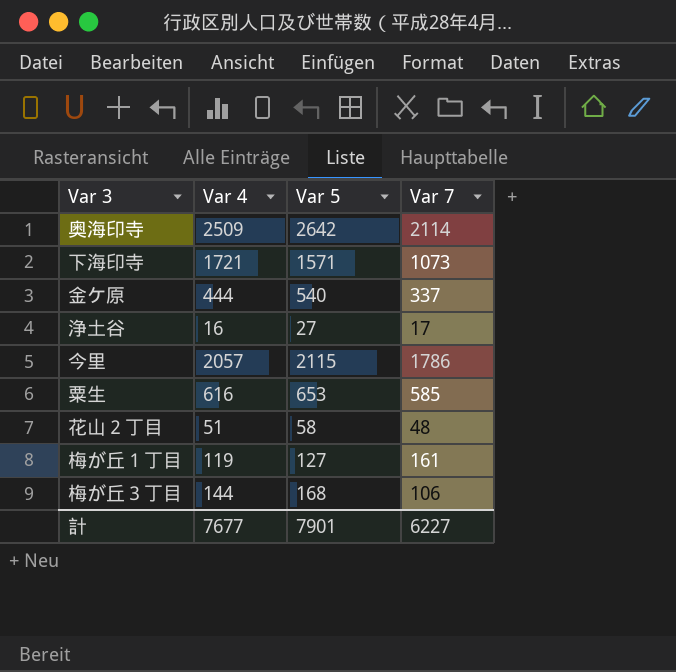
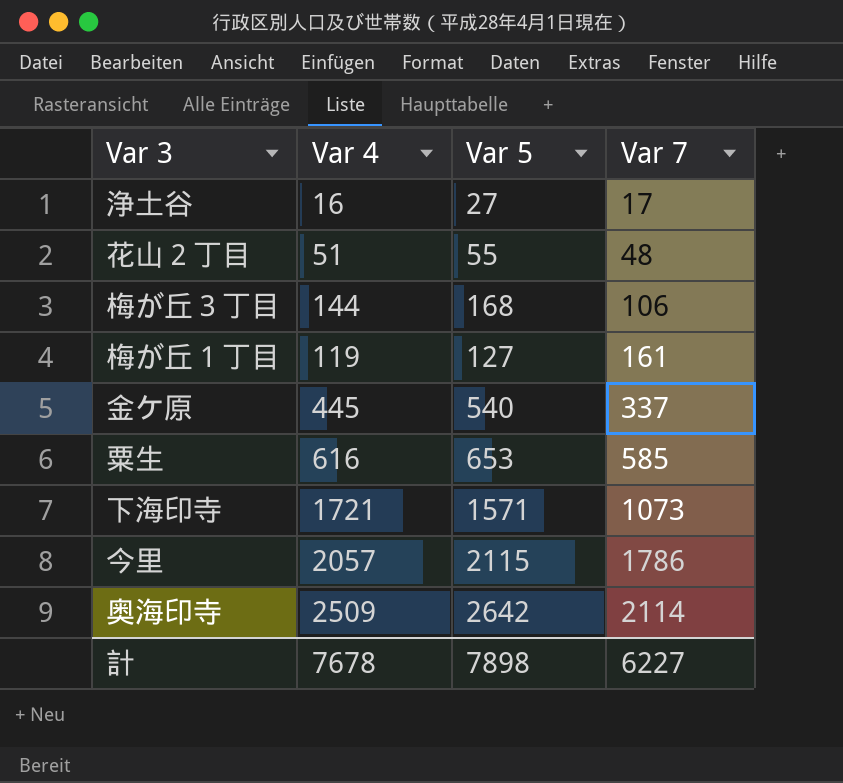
row order: none -> Var 7 ascending
花山２丁目 | Var 5: 58 -> 55
金ケ原 | Var 4: 444 -> 445
計 | Var 4: 7677 -> 7678
計 | Var 5: 7901 -> 7898

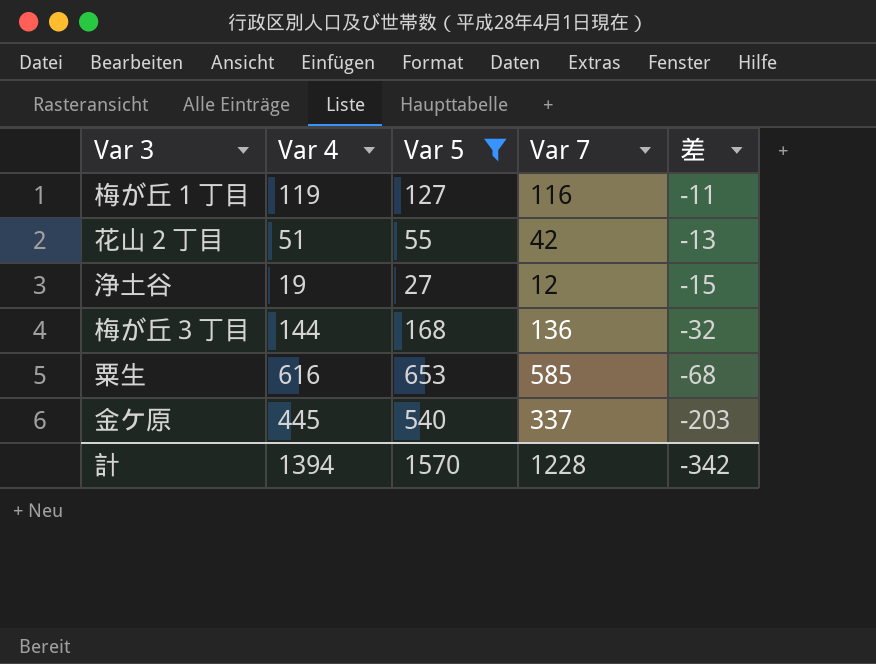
filter: none -> Var 5 <= 653
row order: Var 7 ascending -> 差 descending
column 差 | formula: none -> [Var 7] - [Var 5]
梅が丘１丁目 | Var 7: 161 -> 116
花山２丁目 | Var 7: 48 -> 42
浄土谷 | Var 4: 16 -> 19
浄土谷 | Var 7: 17 -> 12
梅が丘３丁目 | Var 7: 106 -> 136
計 | Var 4: 7678 -> 1394
計 | Var 5: 7898 -> 1570
計 | Var 7: 6227 -> 1228

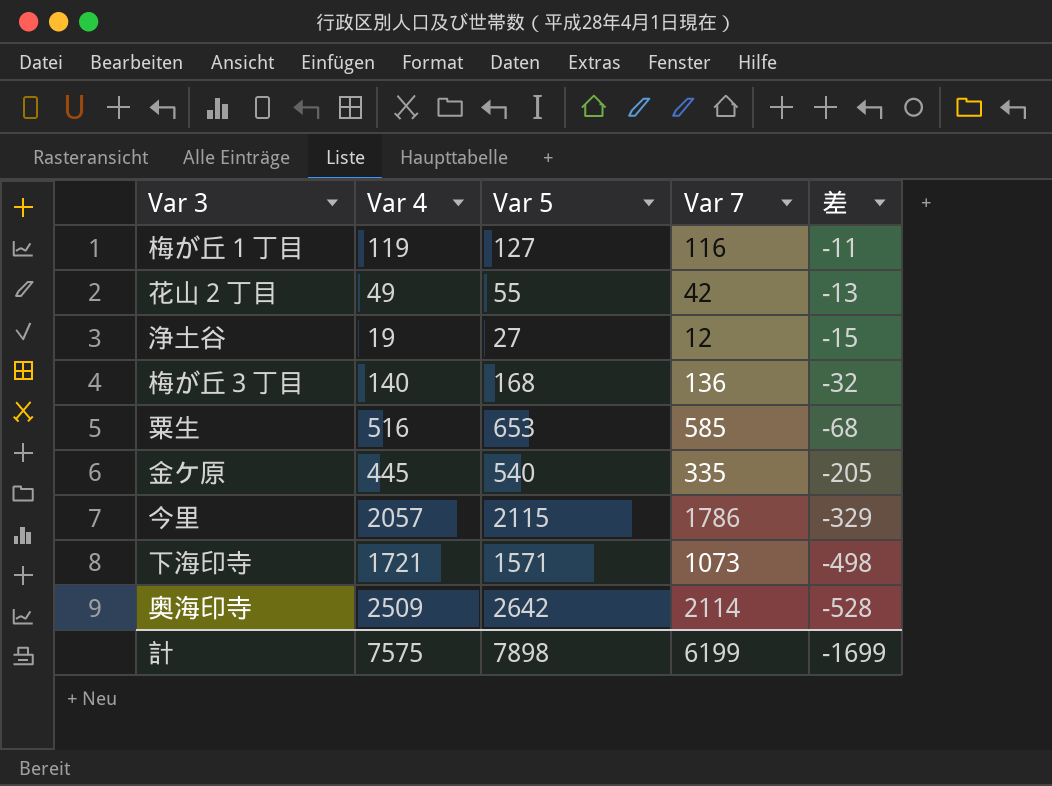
filter: Var 5 <= 653 -> none
花山２丁目 | Var 4: 51 -> 49
梅が丘３丁目 | Var 4: 144 -> 140
粟生 | Var 4: 616 -> 516
金ケ原 | Var 7: 337 -> 335
金ケ原 | 差: -203 -> -205
計 | Var 4: 1394 -> 7575
計 | Var 5: 1570 -> 7898
計 | Var 7: 1228 -> 6199
計 | 差: -342 -> -1699

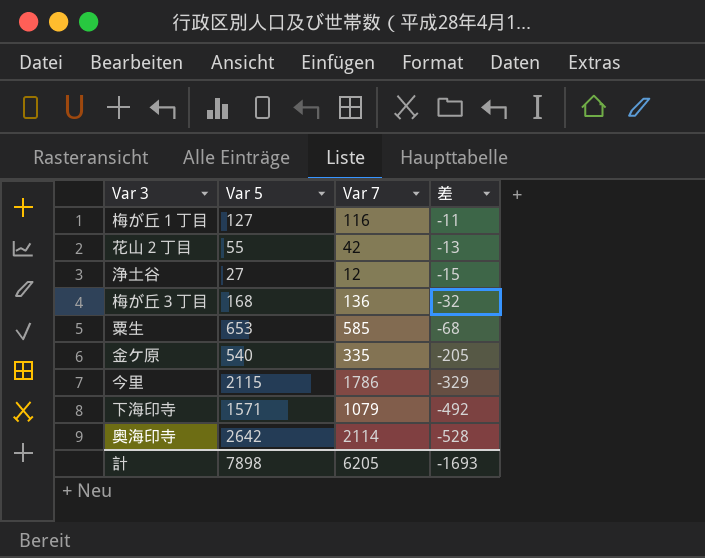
column Var 4 | position: 2 -> none
下海印寺 | Var 7: 1073 -> 1079
下海印寺 | 差: -498 -> -492
計 | Var 7: 6199 -> 6205
計 | 差: -1699 -> -1693

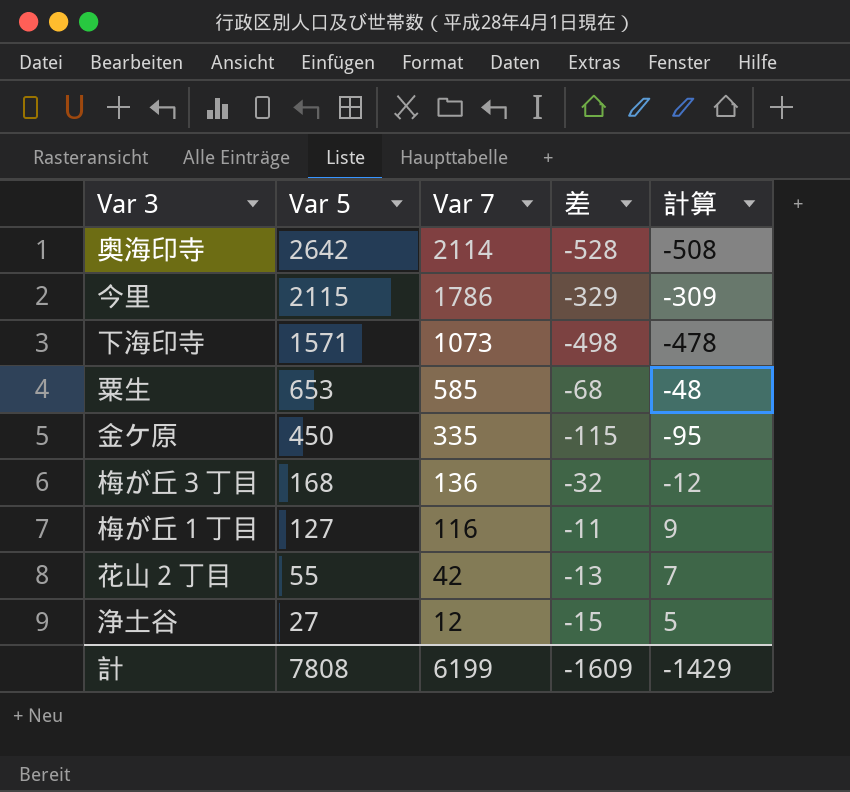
row order: 差 descending -> Var 5 descending
column 計算 | formula: none -> [差] + 20
下海印寺 | Var 7: 1079 -> 1073
下海印寺 | 差: -492 -> -498
金ケ原 | Var 5: 540 -> 450
金ケ原 | 差: -205 -> -115
計 | Var 5: 7898 -> 7808
計 | Var 7: 6205 -> 6199
計 | 差: -1693 -> -1609

